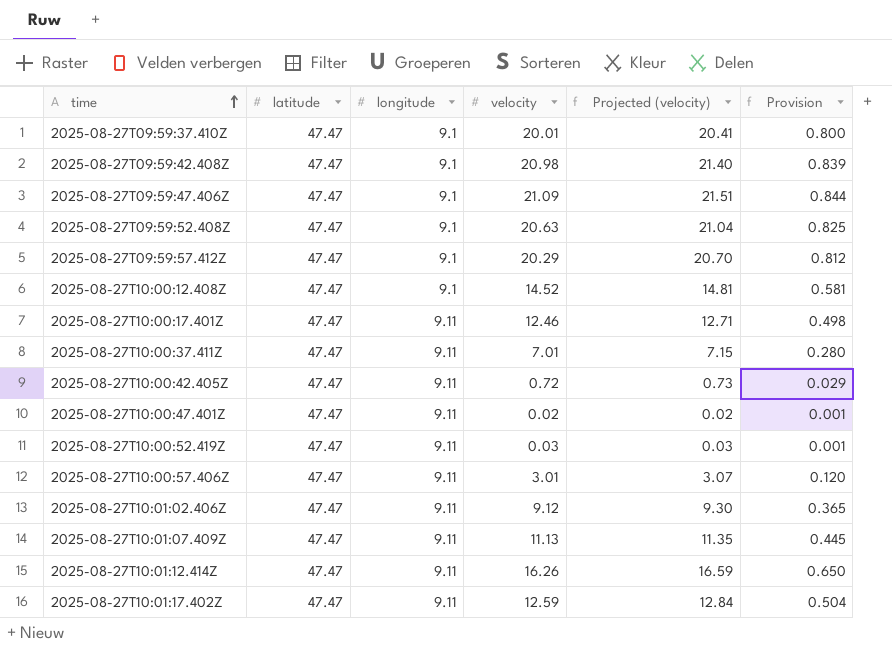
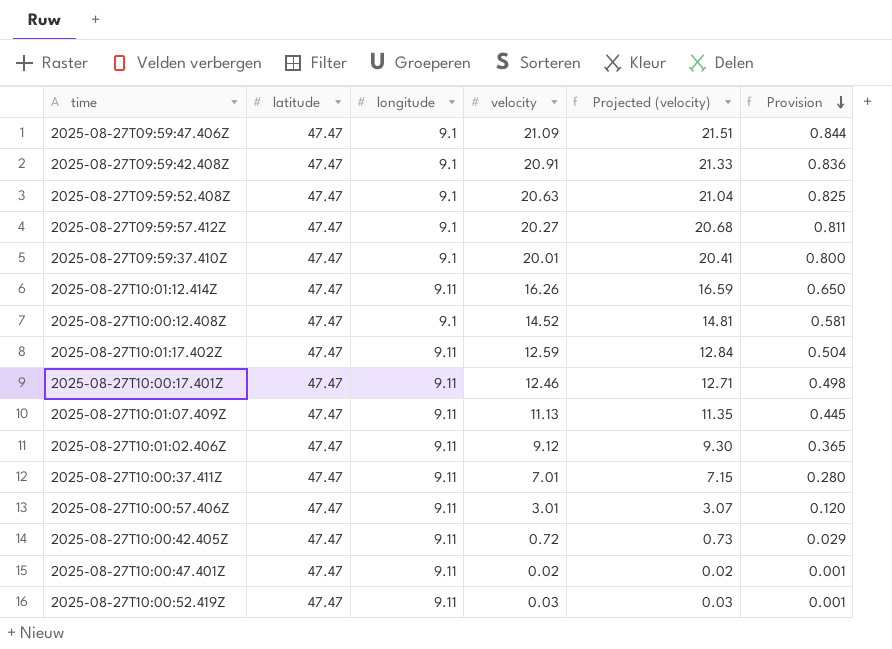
row order: time ascending -> Provision descending
2025-08-27T09:59:42.408Z | velocity: 20.98 -> 20.91
2025-08-27T09:59:42.408Z | Projected (velocity): 21.40 -> 21.33
2025-08-27T09:59:42.408Z | Provision: 0.839 -> 0.836
2025-08-27T09:59:57.412Z | velocity: 20.29 -> 20.27
2025-08-27T09:59:57.412Z | Projected (velocity): 20.70 -> 20.68
2025-08-27T09:59:57.412Z | Provision: 0.812 -> 0.811

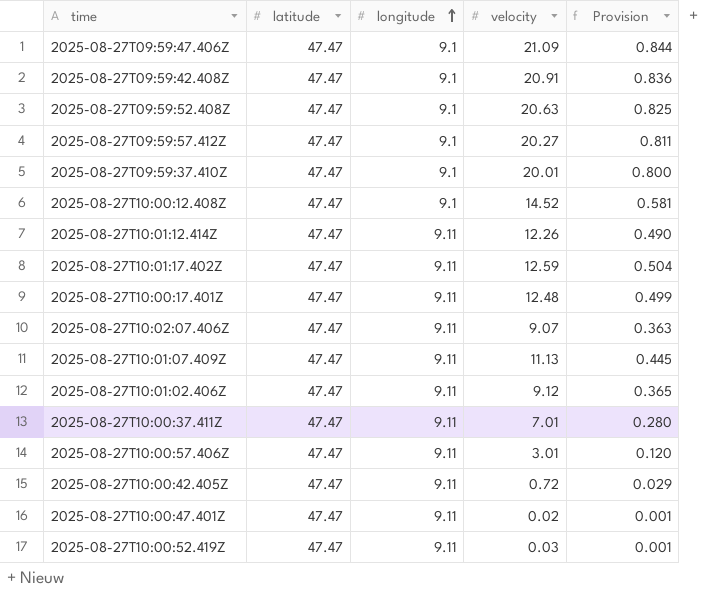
row order: Provision descending -> longitude ascending
column Projected (velocity) | formula: [velocity] * 1.02 -> none
2025-08-27T10:01:12.414Z | velocity: 16.26 -> 12.26
2025-08-27T10:01:12.414Z | Provision: 0.650 -> 0.490
2025-08-27T10:00:17.401Z | velocity: 12.46 -> 12.48
2025-08-27T10:00:17.401Z | Provision: 0.498 -> 0.499
row 2025-08-27T10:02:07.406Z: none -> 47.47 | 9.11 | 9.07 | 0.363

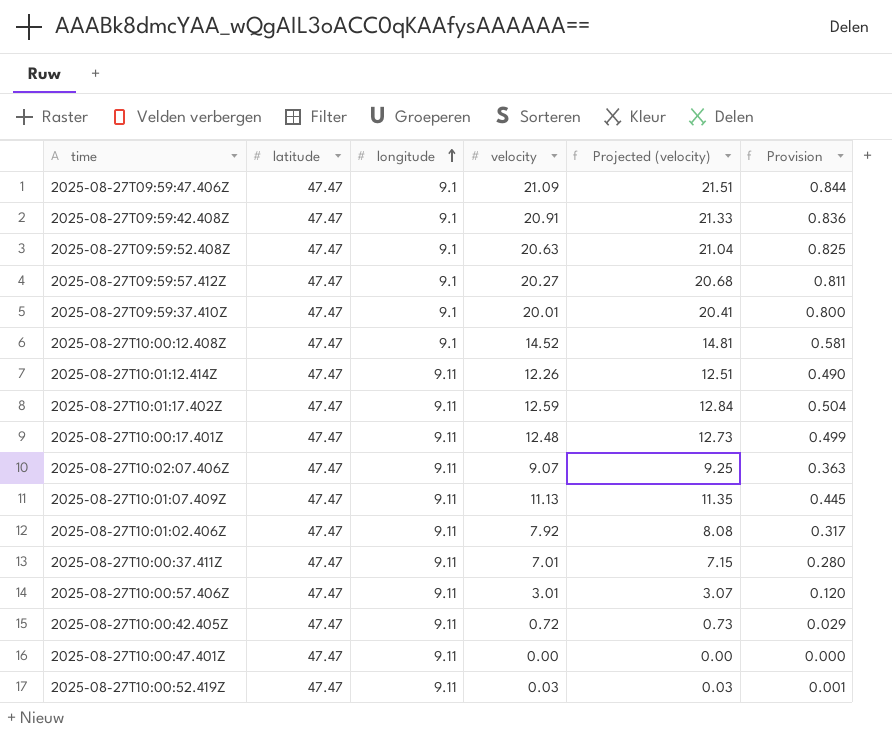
column Projected (velocity) | formula: none -> [velocity] * 1.02
2025-08-27T10:01:02.406Z | velocity: 9.12 -> 7.92
2025-08-27T10:01:02.406Z | Provision: 0.365 -> 0.317
2025-08-27T10:00:47.401Z | velocity: 0.02 -> 0.00
2025-08-27T10:00:47.401Z | Provision: 0.001 -> 0.000

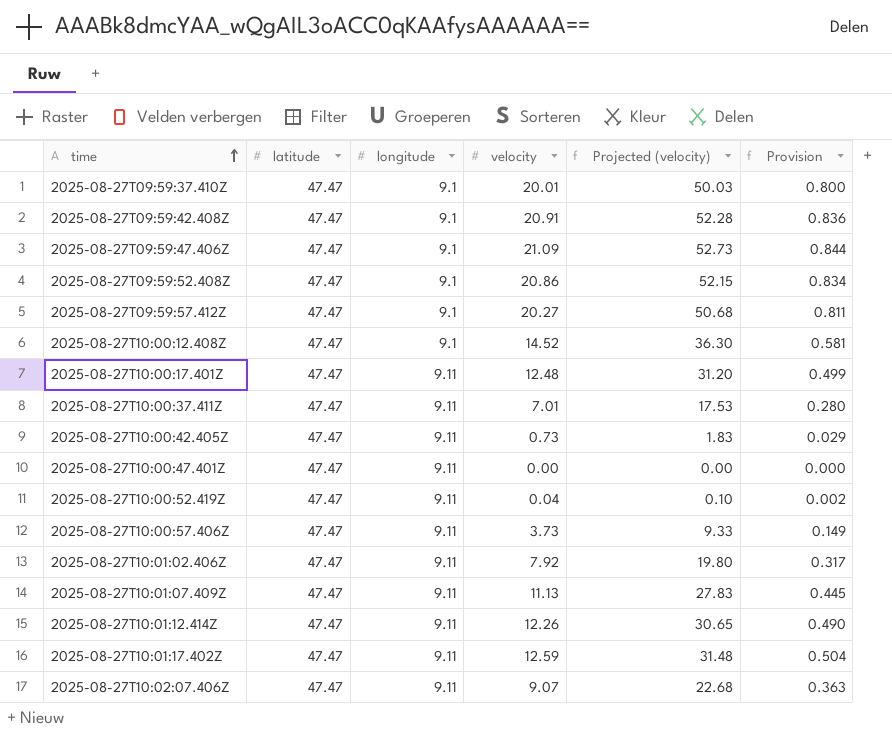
row order: longitude ascending -> time ascending
column Projected (velocity) | formula: [velocity] * 1.02 -> [velocity] * 2.5
2025-08-27T09:59:52.408Z | velocity: 20.63 -> 20.86
2025-08-27T09:59:52.408Z | Provision: 0.825 -> 0.834
2025-08-27T10:00:42.405Z | velocity: 0.72 -> 0.73
2025-08-27T10:00:52.419Z | velocity: 0.03 -> 0.04
2025-08-27T10:00:52.419Z | Provision: 0.001 -> 0.002
2025-08-27T10:00:57.406Z | velocity: 3.01 -> 3.73
2025-08-27T10:00:57.406Z | Provision: 0.120 -> 0.149

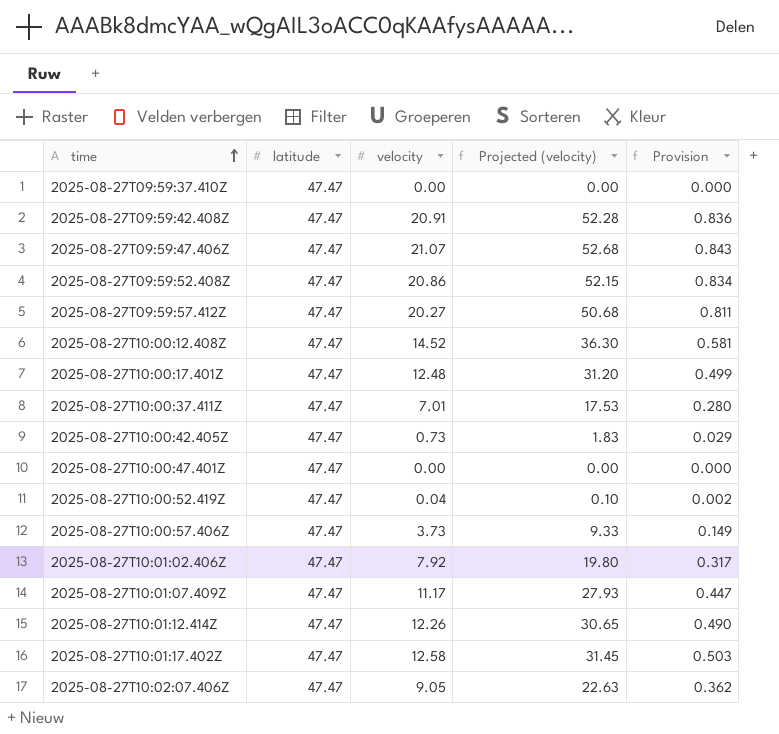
column longitude | position: 3 -> none
2025-08-27T09:59:37.410Z | velocity: 20.01 -> 0.00
2025-08-27T09:59:37.410Z | Projected (velocity): 50.03 -> 0.00
2025-08-27T09:59:37.410Z | Provision: 0.800 -> 0.000
2025-08-27T09:59:47.406Z | velocity: 21.09 -> 21.07
2025-08-27T09:59:47.406Z | Projected (velocity): 52.73 -> 52.68
2025-08-27T09:59:47.406Z | Provision: 0.844 -> 0.843
2025-08-27T10:01:07.409Z | velocity: 11.13 -> 11.17
2025-08-27T10:01:07.409Z | Projected (velocity): 27.83 -> 27.93
2025-08-27T10:01:07.409Z | Provision: 0.445 -> 0.447
2025-08-27T10:01:17.402Z | velocity: 12.59 -> 12.58
2025-08-27T10:01:17.402Z | Projected (velocity): 31.48 -> 31.45
2025-08-27T10:01:17.402Z | Provision: 0.504 -> 0.503
2025-08-27T10:02:07.406Z | velocity: 9.07 -> 9.05
2025-08-27T10:02:07.406Z | Projected (velocity): 22.68 -> 22.63
2025-08-27T10:02:07.406Z | Provision: 0.363 -> 0.362

